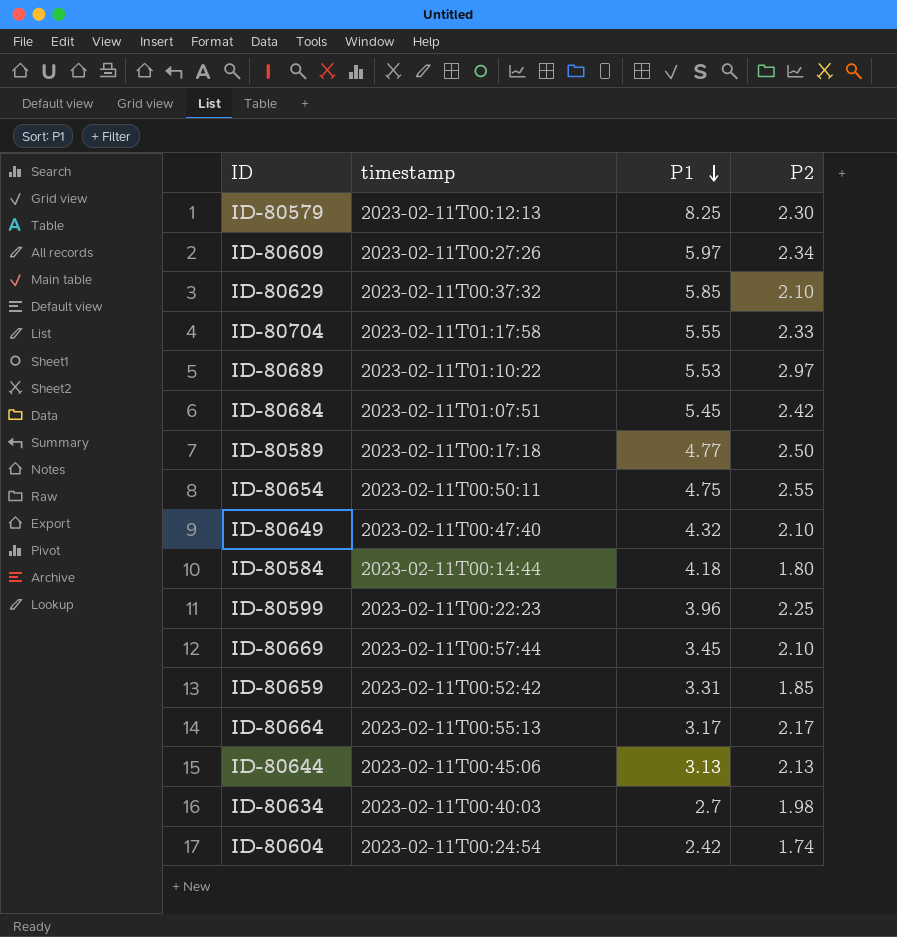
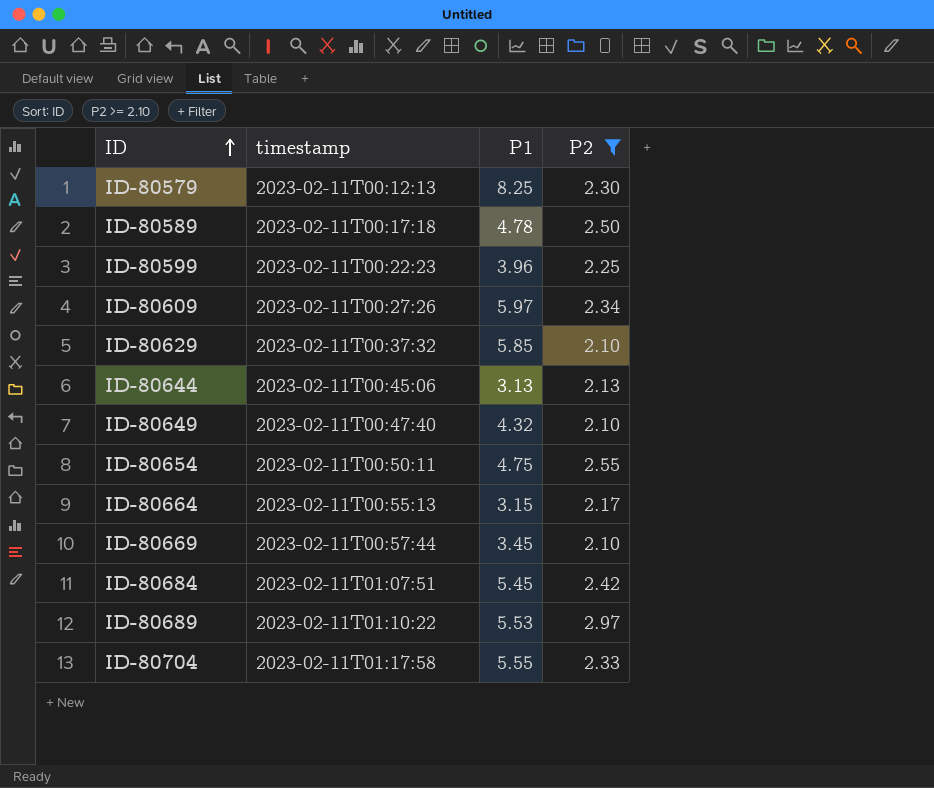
filter: none -> P2 >= 2.10
row order: P1 descending -> ID ascending
ID-80589 | P1: 4.77 -> 4.78
ID-80664 | P1: 3.17 -> 3.15

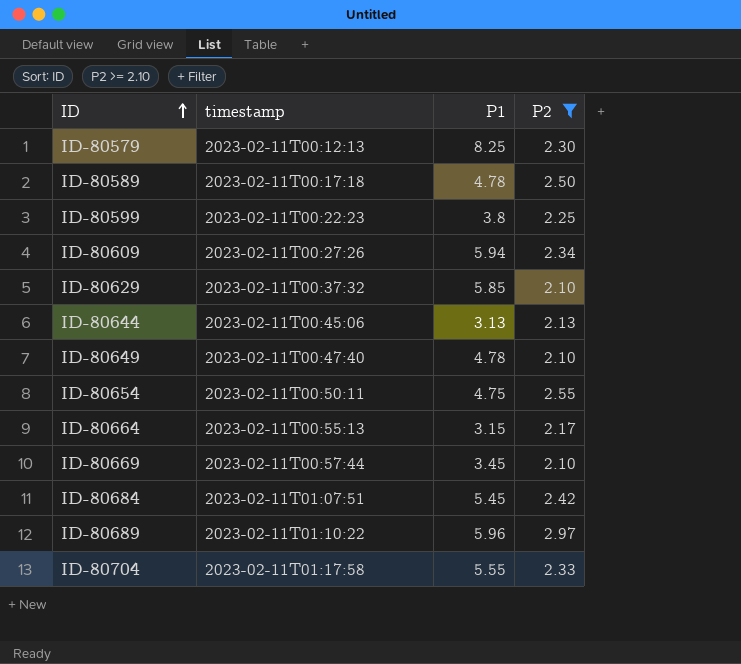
ID-80599 | P1: 3.96 -> 3.8
ID-80609 | P1: 5.97 -> 5.94
ID-80649 | P1: 4.32 -> 4.78
ID-80689 | P1: 5.53 -> 5.96

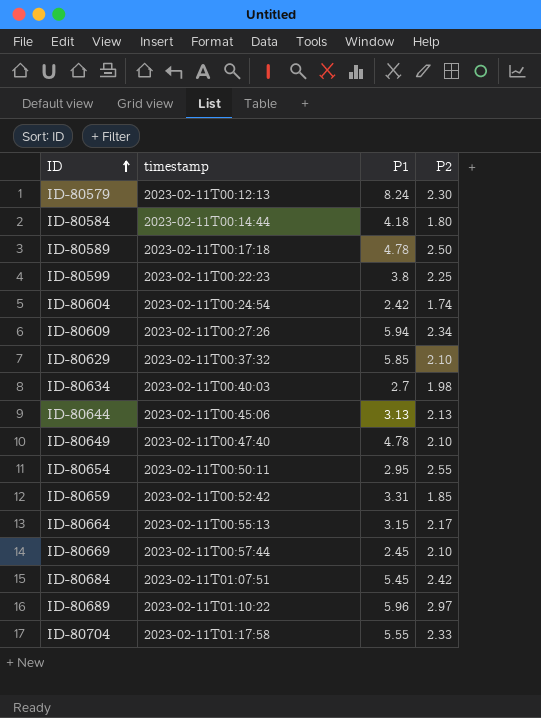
filter: P2 >= 2.10 -> none
ID-80579 | P1: 8.25 -> 8.24
ID-80654 | P1: 4.75 -> 2.95
ID-80669 | P1: 3.45 -> 2.45

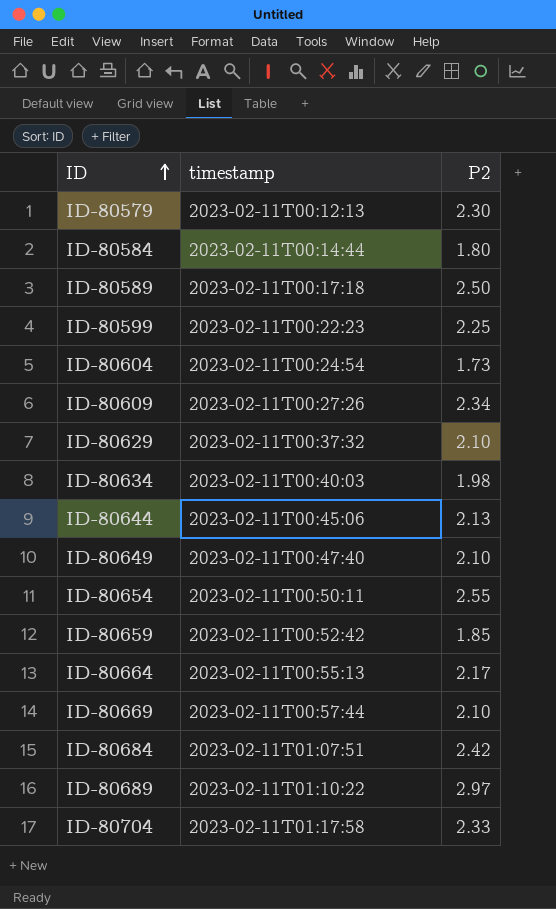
column P1 | position: 3 -> none
ID-80604 | P2: 1.74 -> 1.73

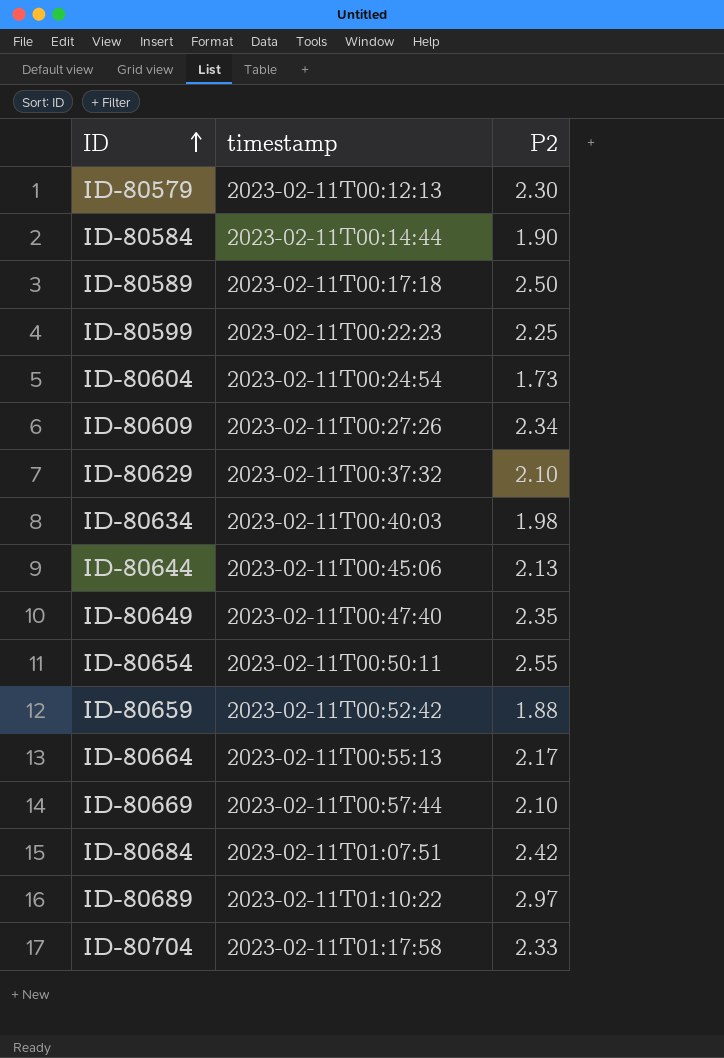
ID-80584 | P2: 1.80 -> 1.90
ID-80649 | P2: 2.10 -> 2.35
ID-80659 | P2: 1.85 -> 1.88

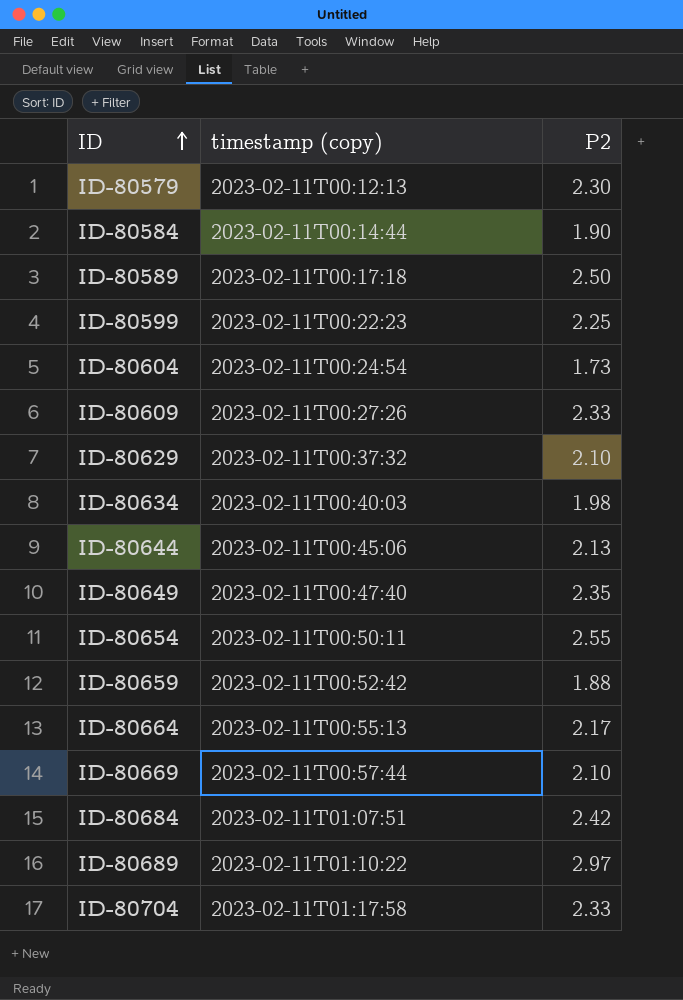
column name: timestamp -> timestamp (copy)
ID-80609 | P2: 2.34 -> 2.33

